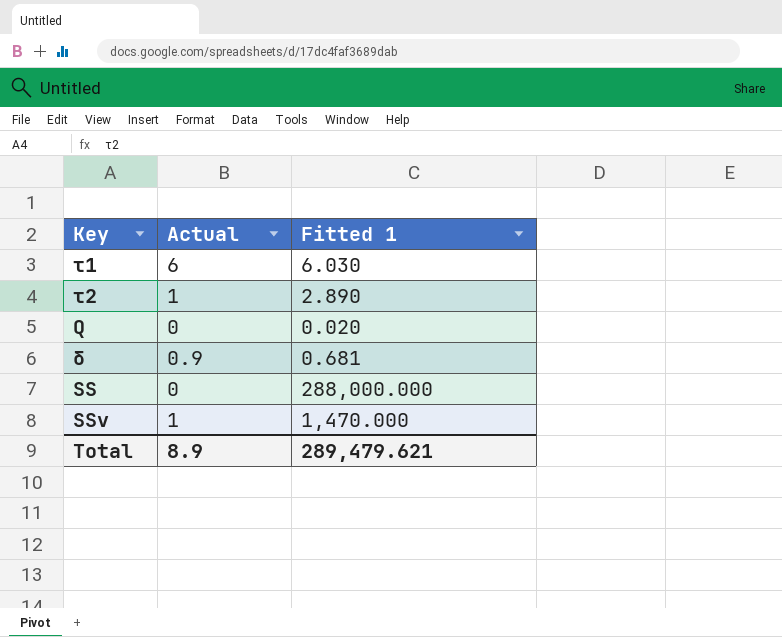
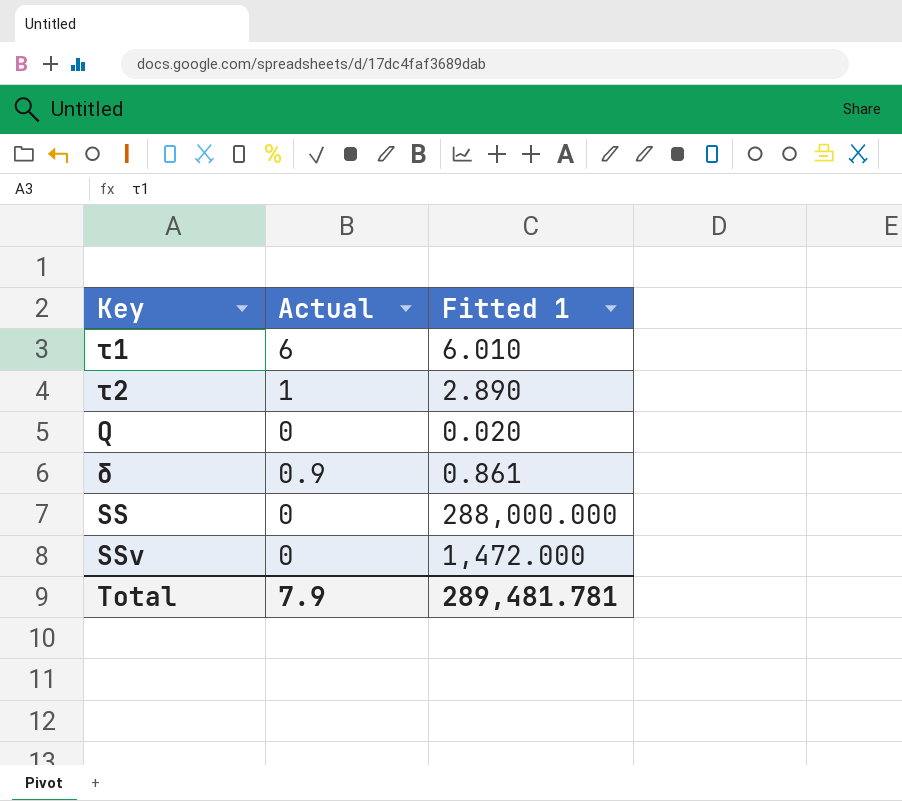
τ1 | Fitted 1: 6.030 -> 6.010
δ | Fitted 1: 0.681 -> 0.861
SSv | Actual: 1 -> 0
SSv | Fitted 1: 1,470.000 -> 1,472.000
Total | Actual: 8.9 -> 7.9
Total | Fitted 1: 289,479.621 -> 289,481.781

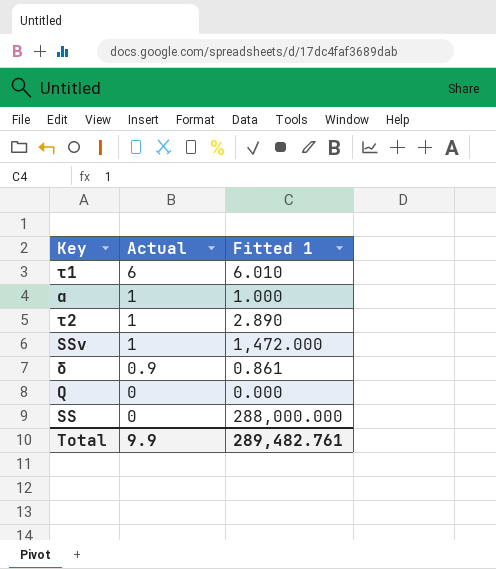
row order: none -> Actual descending
row α: none -> 1 | 1.000
SSv | Actual: 0 -> 1
Q | Fitted 1: 0.020 -> 0.000
Total | Actual: 7.9 -> 9.9
Total | Fitted 1: 289,481.781 -> 289,482.761

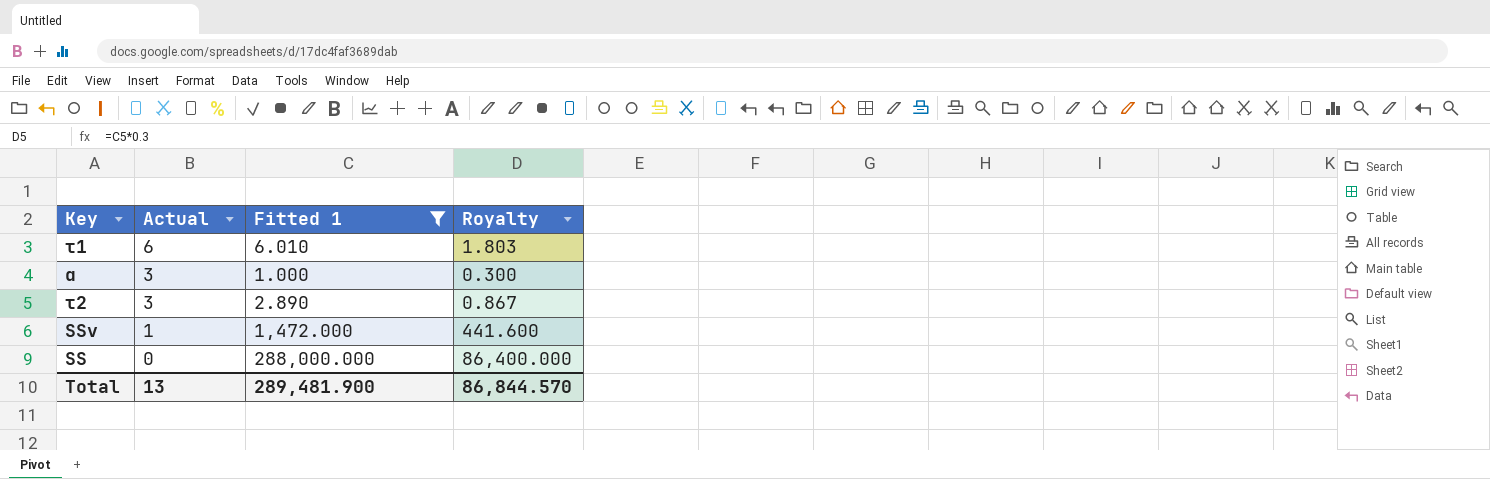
filter: none -> Fitted 1 >= 1.000
column Royalty | formula: none -> [Fitted 1] * 0.3
α | Actual: 1 -> 3
τ2 | Actual: 1 -> 3
Total | Actual: 9.9 -> 13
Total | Fitted 1: 289,482.761 -> 289,481.900

